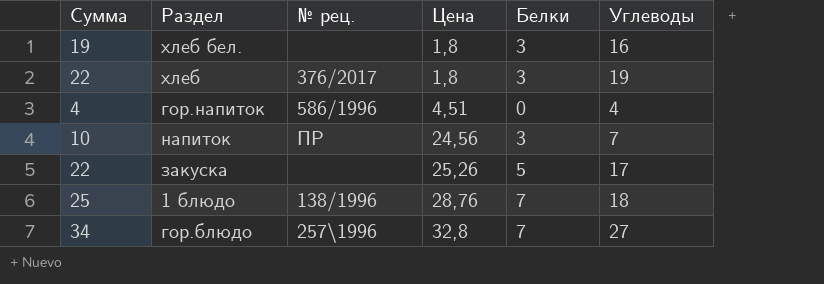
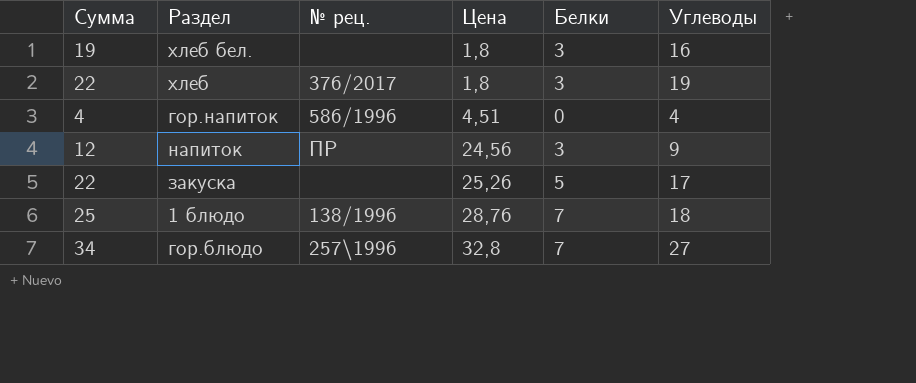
напиток | Сумма: 10 -> 12
напиток | Углеводы: 7 -> 9

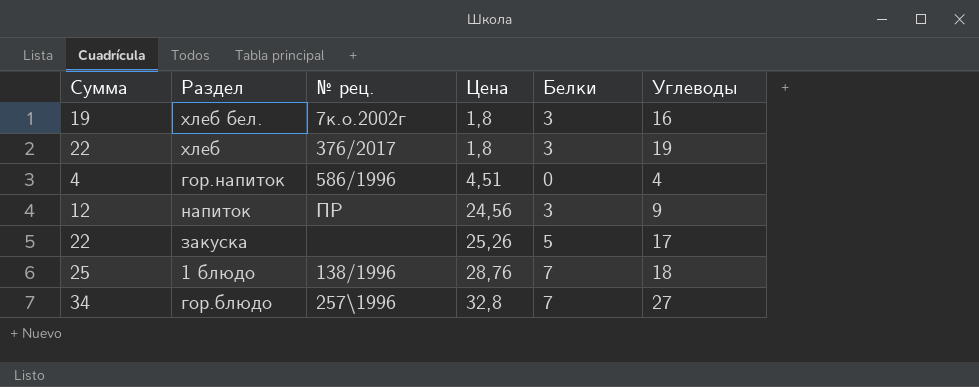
хлеб бел. | № рец.: none -> 7к.о.2002г

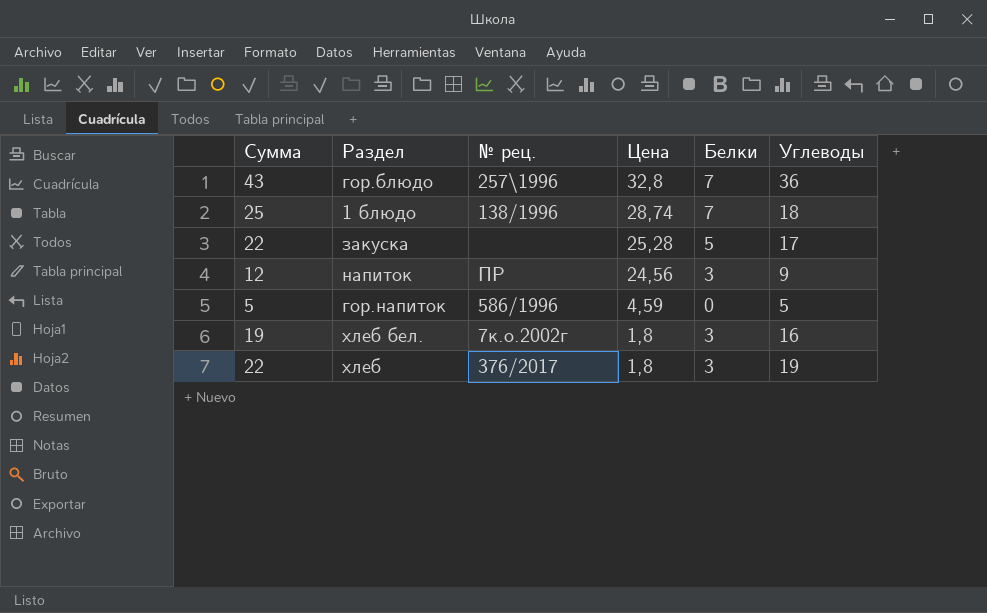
row order: Цена ascending -> Цена descending
гор.блюдо | Сумма: 34 -> 43
гор.блюдо | Углеводы: 27 -> 36
1 блюдо | Цена: 28,76 -> 28,74
закуска | Цена: 25,26 -> 25,28
гор.напиток | Сумма: 4 -> 5
гор.напиток | Цена: 4,51 -> 4,59
гор.напиток | Углеводы: 4 -> 5

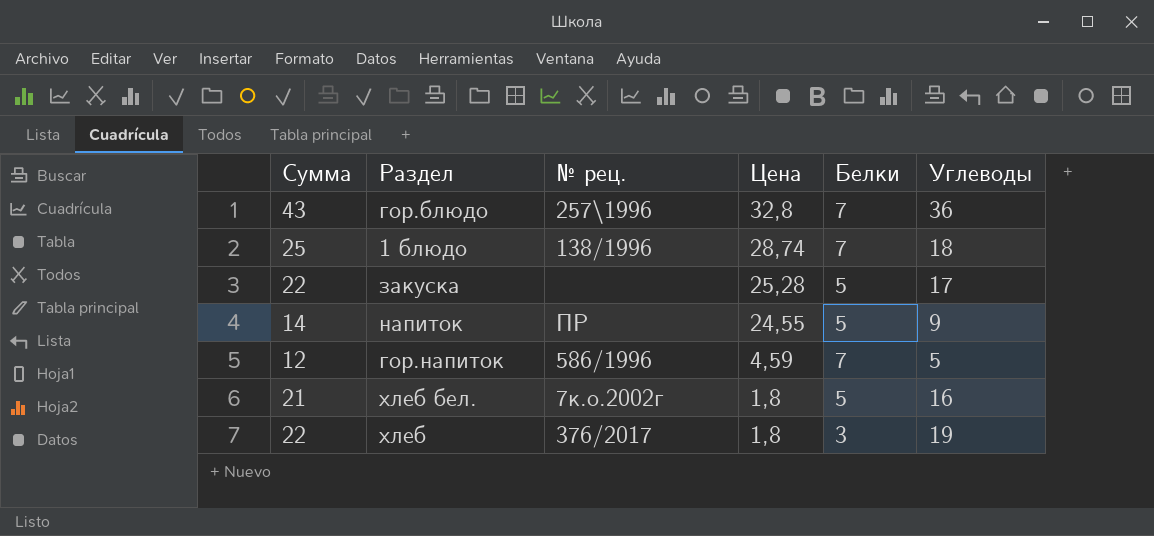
напиток | Сумма: 12 -> 14
напиток | Цена: 24,56 -> 24,55
напиток | Белки: 3 -> 5
гор.напиток | Сумма: 5 -> 12
гор.напиток | Белки: 0 -> 7
хлеб бел. | Сумма: 19 -> 21
хлеб бел. | Белки: 3 -> 5

